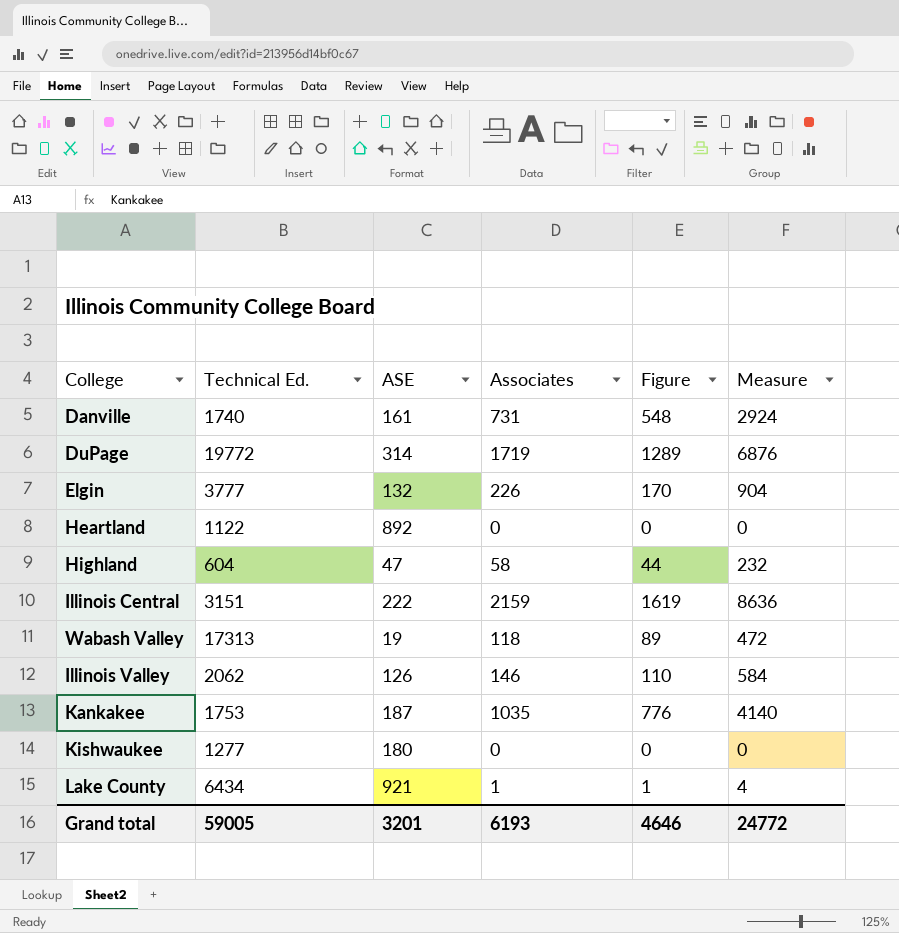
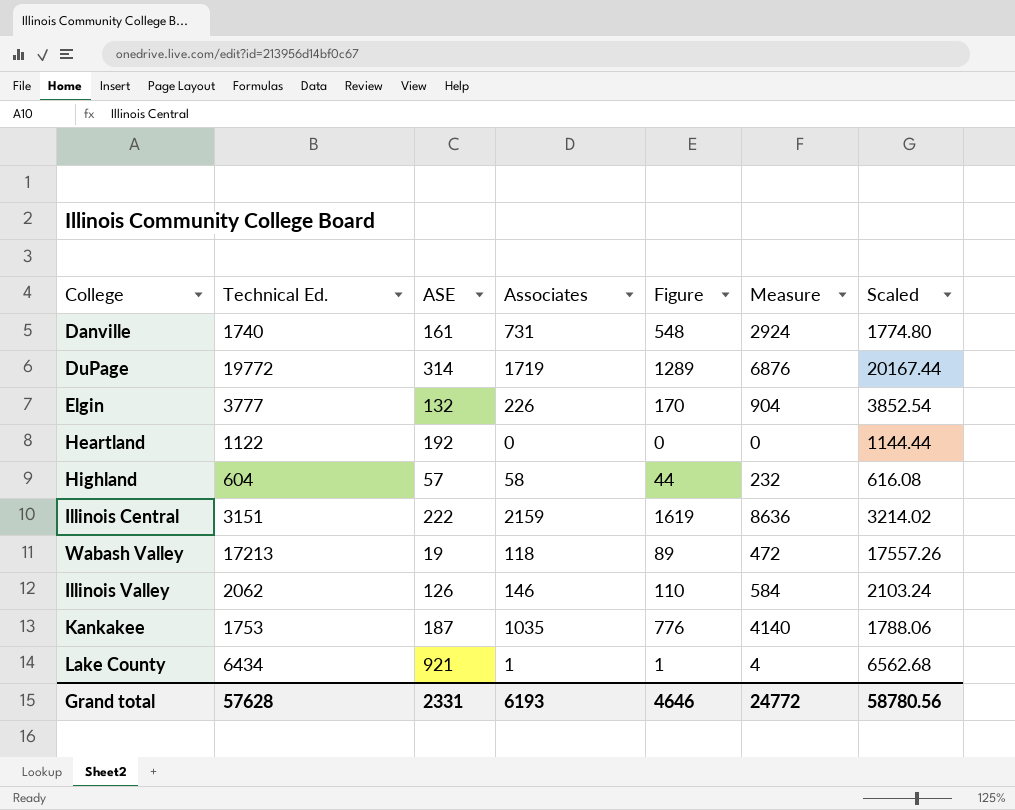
column Scaled | formula: none -> [Technical Ed.] * 1.02
row Kishwaukee: 1277 | 180 | 0 | 0 | 0 -> none
Heartland | ASE: 892 -> 192
Highland | ASE: 47 -> 57
Wabash Valley | Technical Ed.: 17313 -> 17213
Grand total | Technical Ed.: 59005 -> 57628
Grand total | ASE: 3201 -> 2331

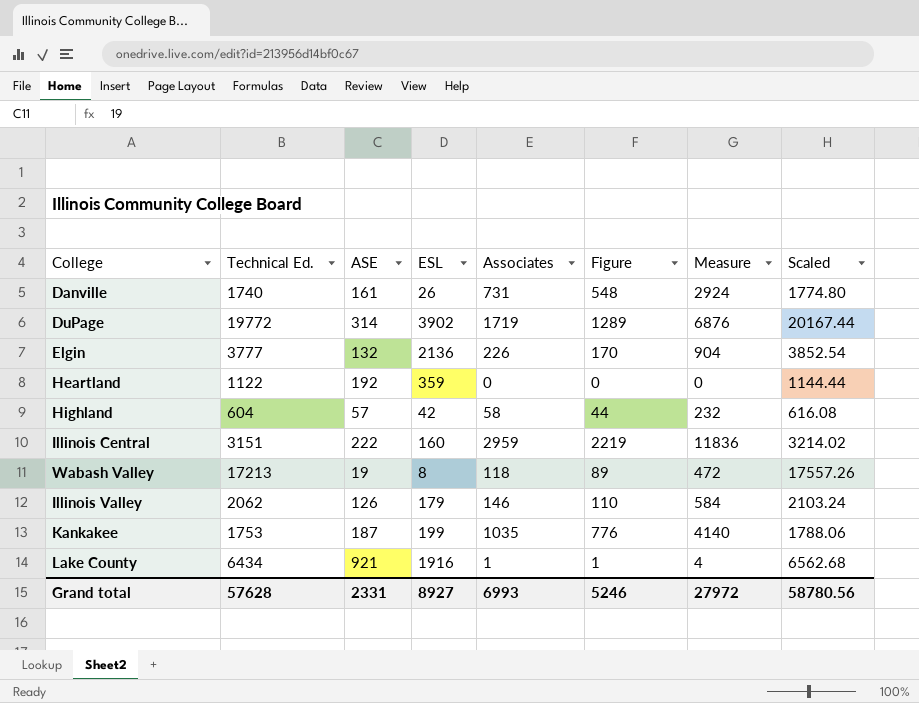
column ESL | position: none -> 4
Illinois Central | Associates: 2159 -> 2959
Illinois Central | Figure: 1619 -> 2219
Illinois Central | Measure: 8636 -> 11836
Grand total | Associates: 6193 -> 6993
Grand total | Figure: 4646 -> 5246
Grand total | Measure: 24772 -> 27972

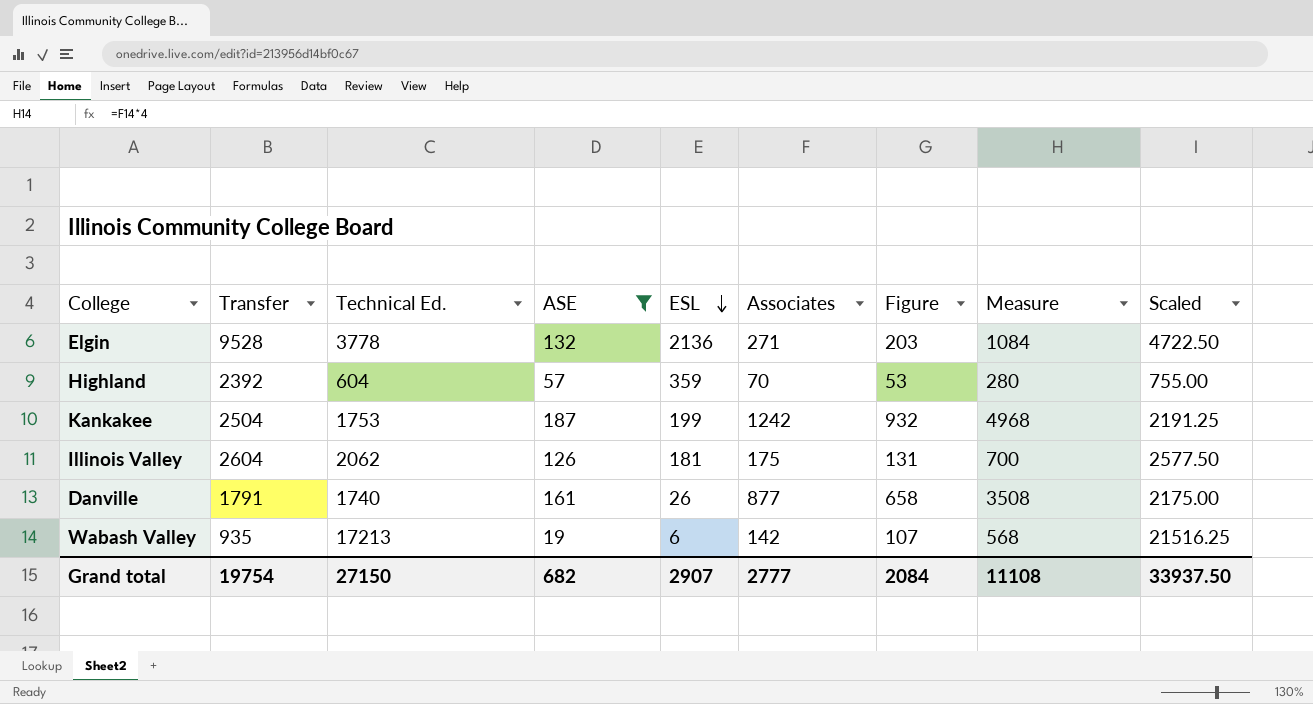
filter: none -> ASE <= 187
row order: none -> ESL descending
column Transfer | position: none -> 2
column Scaled | formula: [Technical Ed.] * 1.02 -> [Technical Ed.] * 1.25
Elgin | Technical Ed.: 3777 -> 3778
Elgin | Associates: 226 -> 271
Elgin | Figure: 170 -> 203
Elgin | Measure: 904 -> 1084
Highland | ESL: 42 -> 359
Highland | Associates: 58 -> 70
Highland | Figure: 44 -> 53
Highland | Measure: 232 -> 280
Kankakee | Associates: 1035 -> 1242
Kankakee | Figure: 776 -> 932
Kankakee | Measure: 4140 -> 4968
Illinois Valley | ESL: 179 -> 181
Illinois Valley | Associates: 146 -> 175
Illinois Valley | Figure: 110 -> 131
Illinois Valley | Measure: 584 -> 700
Danville | Associates: 731 -> 877
Danville | Figure: 548 -> 658
Danville | Measure: 2924 -> 3508
Wabash Valley | ESL: 8 -> 6
Wabash Valley | Associates: 118 -> 142
Wabash Valley | Figure: 89 -> 107
Wabash Valley | Measure: 472 -> 568
Grand total | Technical Ed.: 57628 -> 27150
Grand total | ASE: 2331 -> 682
Grand total | ESL: 8927 -> 2907
Grand total | Associates: 6993 -> 2777
Grand total | Figure: 5246 -> 2084
Grand total | Measure: 27972 -> 11108
Grand total | Scaled: 58780.56 -> 33937.50

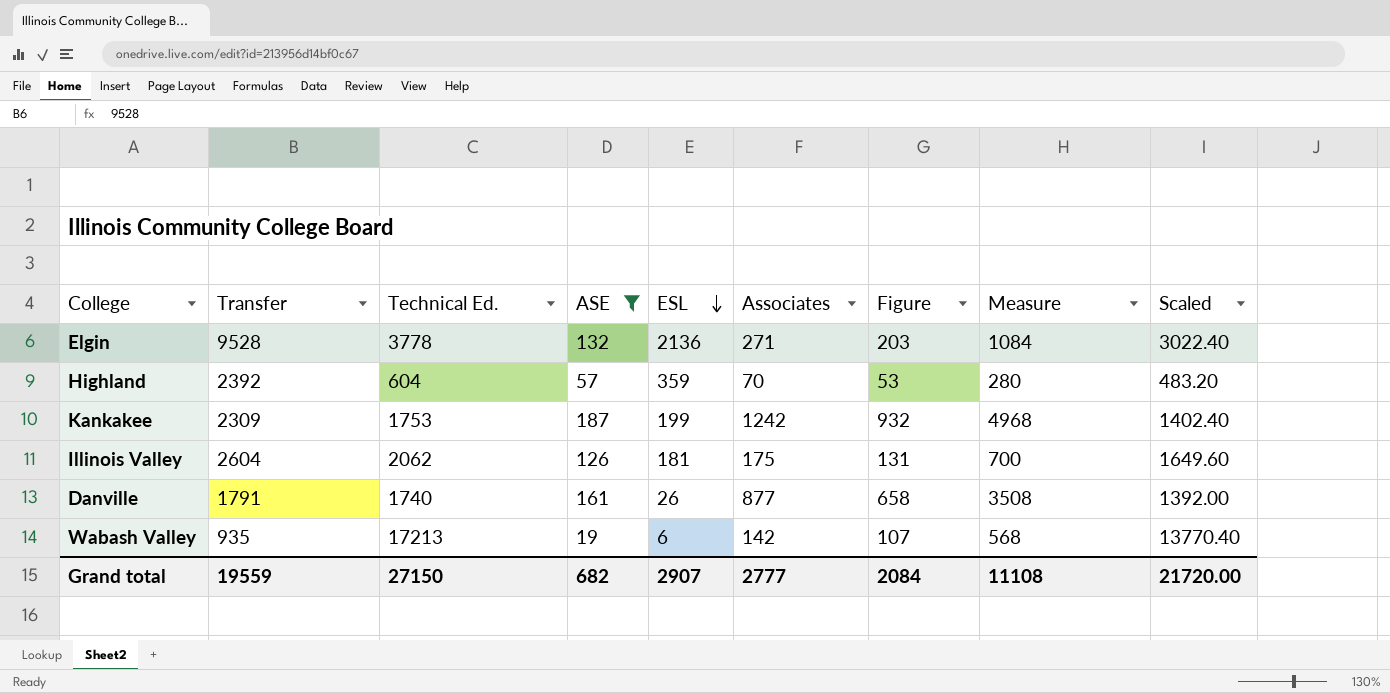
column Scaled | formula: [Technical Ed.] * 1.25 -> [Technical Ed.] * 0.8
Kankakee | Transfer: 2504 -> 2309
Grand total | Transfer: 19754 -> 19559
Grand total | Scaled: 33937.50 -> 21720.00

